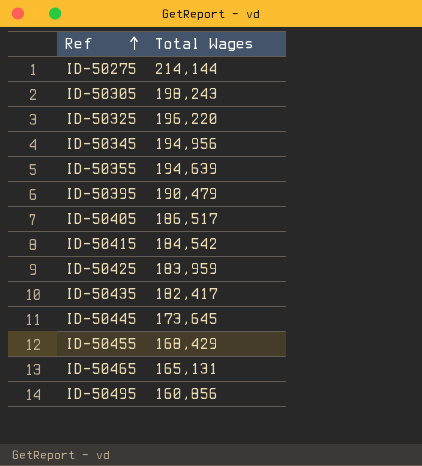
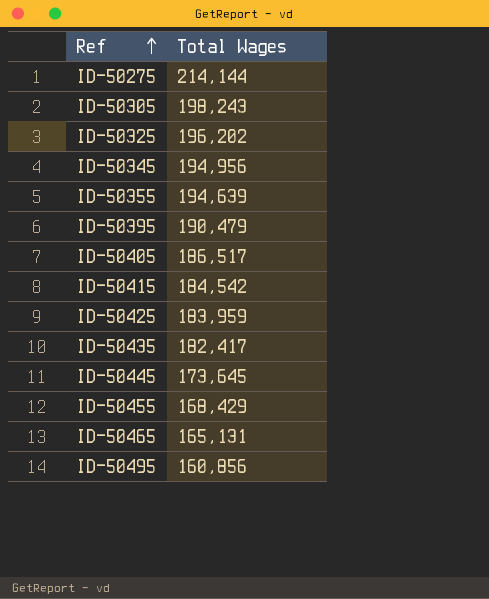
ID-50325 | Total Wages: 196,220 -> 196,202

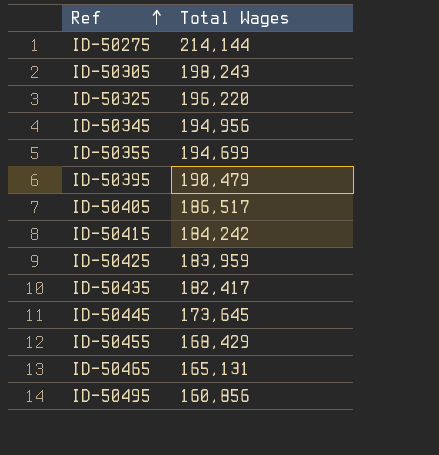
ID-50325 | Total Wages: 196,202 -> 196,220
ID-50355 | Total Wages: 194,639 -> 194,699
ID-50415 | Total Wages: 184,542 -> 184,242

